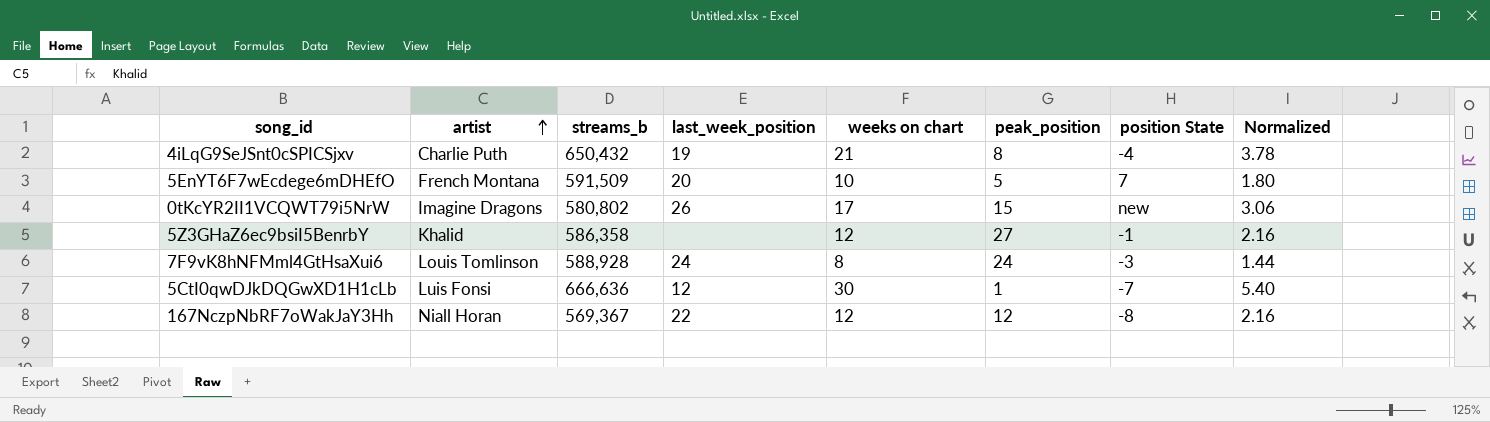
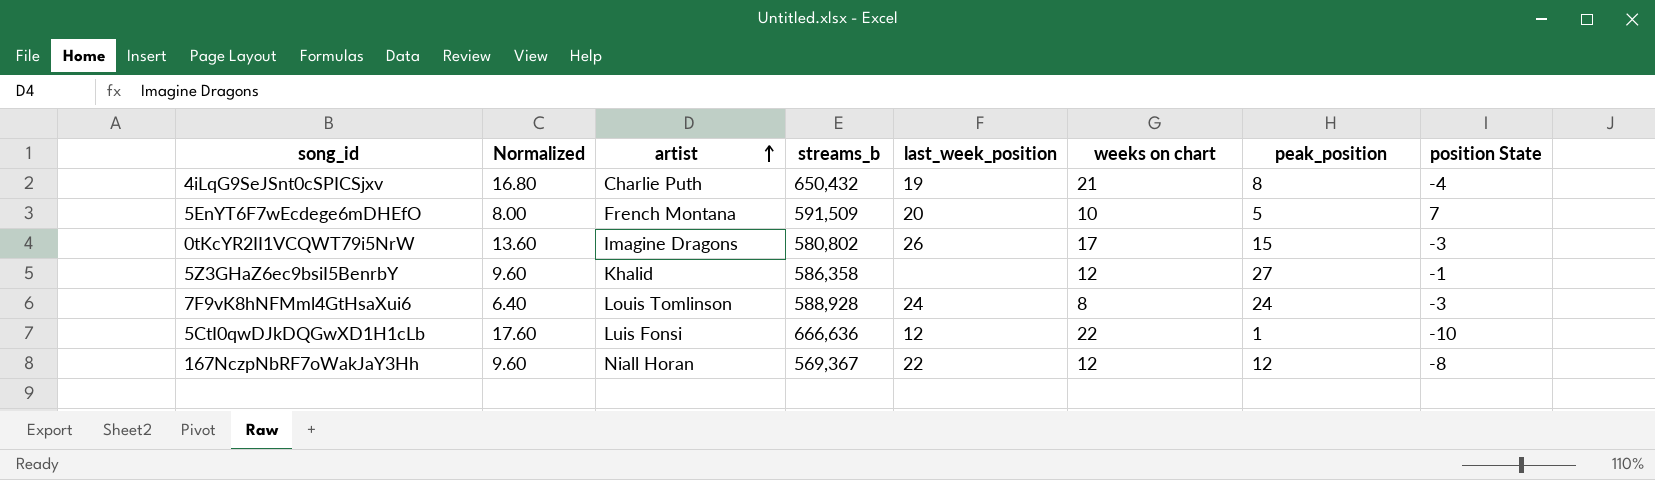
column Normalized | formula: [weeks on chart] * 0.18 -> [weeks on chart] * 0.8
column Normalized | position: 8 -> 2
0tKcYR2II1VCQWT79i5NrW | position State: new -> -3
5CtI0qwDJkDQGwXD1H1cLb | weeks on chart: 30 -> 22
5CtI0qwDJkDQGwXD1H1cLb | position State: -7 -> -10

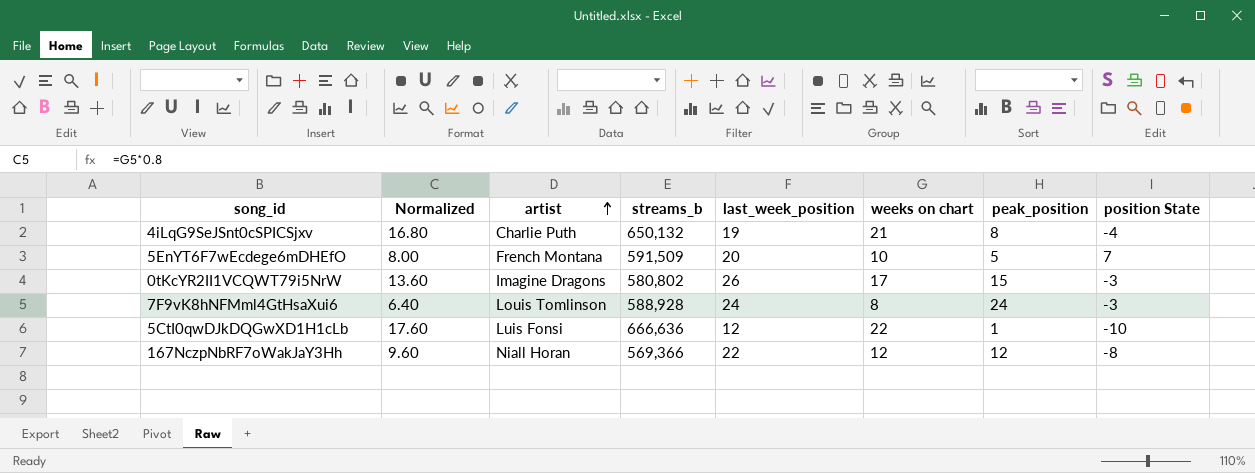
row 5Z3GHaZ6ec9bsiI5BenrbY: 9.60 | Khalid | 586,358 | none | 12 | 27 | -1 -> none
4iLqG9SeJSnt0cSPICSjxv | streams_b: 650,432 -> 650,132
167NczpNbRF7oWakJaY3Hh | streams_b: 569,367 -> 569,366

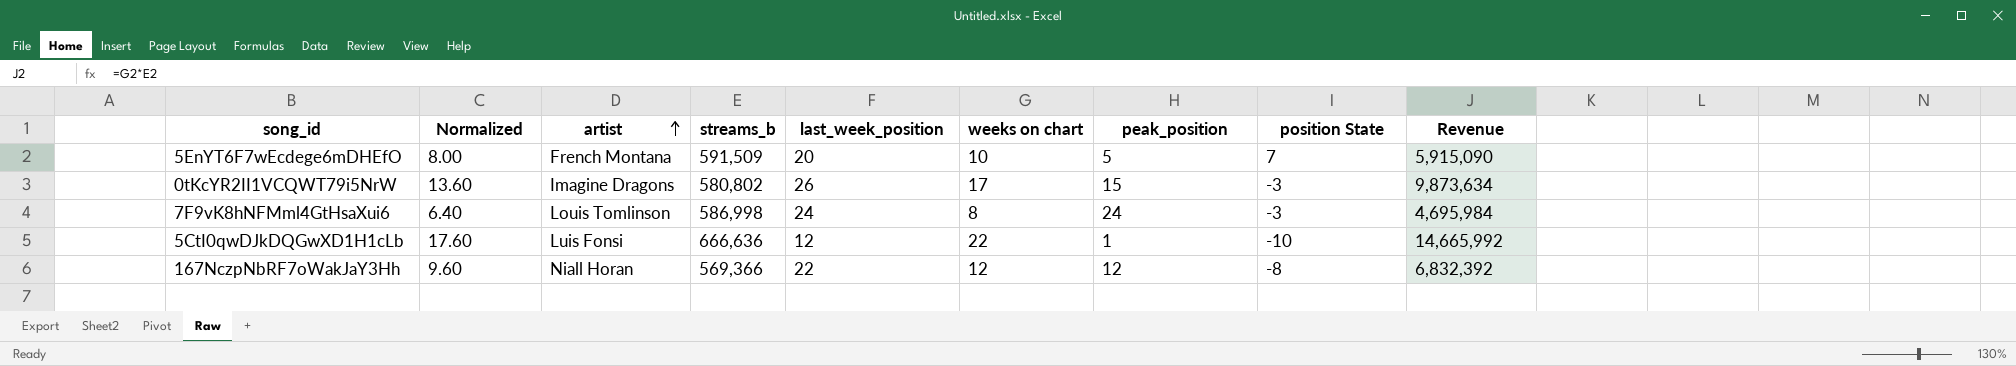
column Revenue | formula: none -> [streams_b] * [weeks on chart]
row 4iLqG9SeJSnt0cSPICSjxv: 16.80 | Charlie Puth | 650,132 | 19 | 21 | 8 | -4 -> none
7F9vK8hNFMml4GtHsaXui6 | streams_b: 588,928 -> 586,998

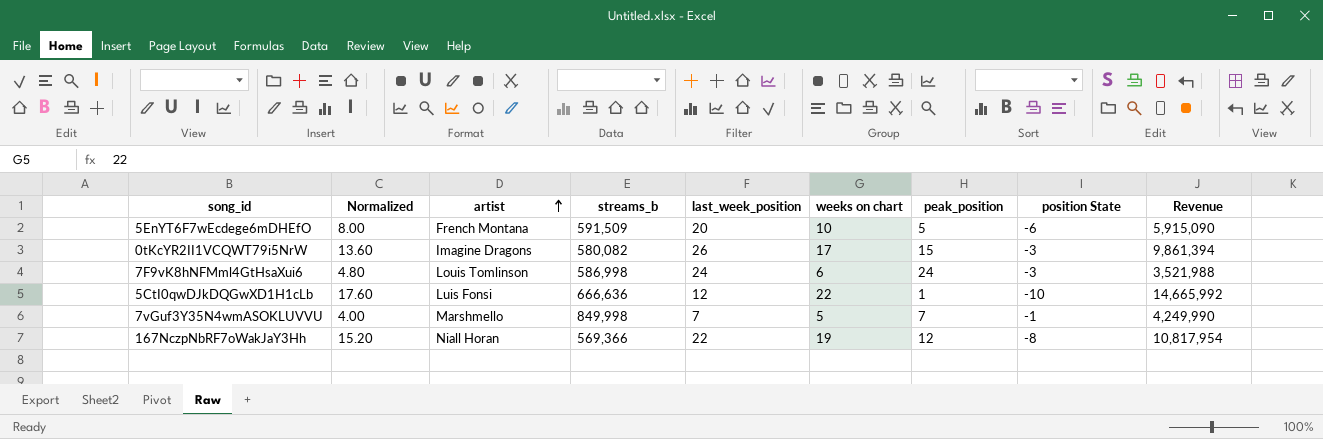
5EnYT6F7wEcdege6mDHEfO | position State: 7 -> -6
0tKcYR2II1VCQWT79i5NrW | streams_b: 580,802 -> 580,082
0tKcYR2II1VCQWT79i5NrW | Revenue: 9,873,634 -> 9,861,394
7F9vK8hNFMml4GtHsaXui6 | Normalized: 6.40 -> 4.80
7F9vK8hNFMml4GtHsaXui6 | weeks on chart: 8 -> 6
7F9vK8hNFMml4GtHsaXui6 | Revenue: 4,695,984 -> 3,521,988
row 7vGuf3Y35N4wmASOKLUVVU: none -> 4.00 | Marshmello | 849,998 | 7 | 5 | 7 | -1 | 4,249,990
167NczpNbRF7oWakJaY3Hh | Normalized: 9.60 -> 15.20
167NczpNbRF7oWakJaY3Hh | weeks on chart: 12 -> 19
167NczpNbRF7oWakJaY3Hh | Revenue: 6,832,392 -> 10,817,954

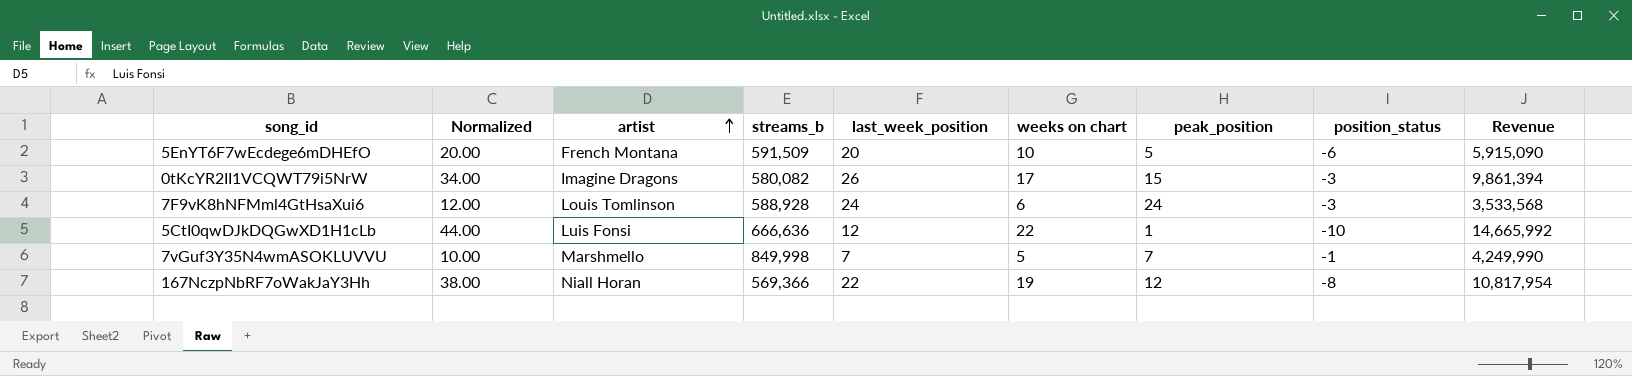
column Normalized | formula: [weeks on chart] * 0.8 -> [weeks on chart] * 2
column name: position State -> position_status
7F9vK8hNFMml4GtHsaXui6 | streams_b: 586,998 -> 588,928
7F9vK8hNFMml4GtHsaXui6 | Revenue: 3,521,988 -> 3,533,568

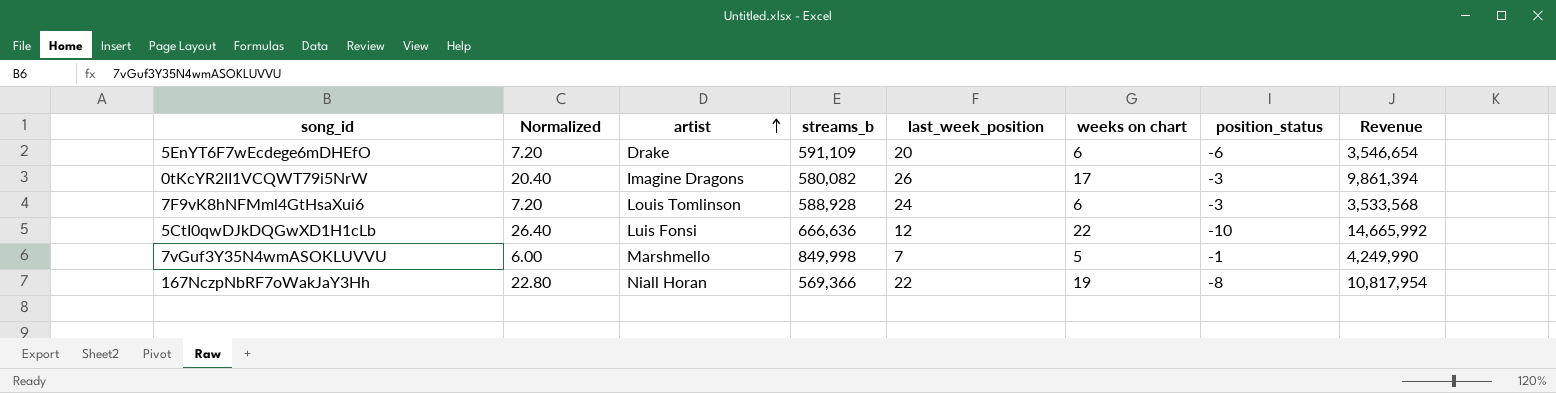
column peak_position | position: 7 -> none
column Normalized | formula: [weeks on chart] * 2 -> [weeks on chart] * 1.2
5EnYT6F7wEcdege6mDHEfO | artist: French Montana -> Drake
5EnYT6F7wEcdege6mDHEfO | streams_b: 591,509 -> 591,109
5EnYT6F7wEcdege6mDHEfO | weeks on chart: 10 -> 6
5EnYT6F7wEcdege6mDHEfO | Revenue: 5,915,090 -> 3,546,654

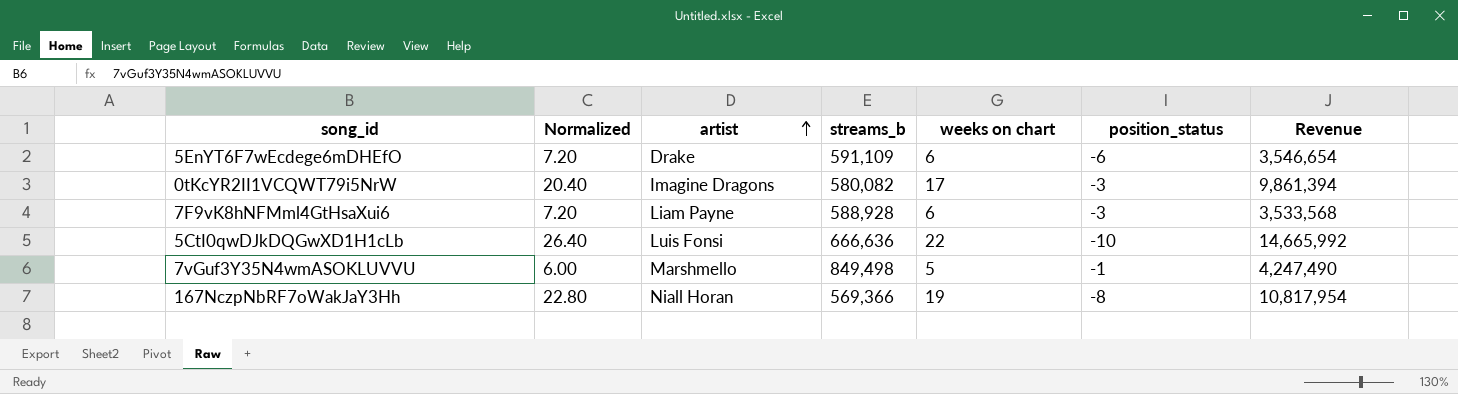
column last_week_position | position: 5 -> none
7F9vK8hNFMml4GtHsaXui6 | artist: Louis Tomlinson -> Liam Payne
7vGuf3Y35N4wmASOKLUVVU | streams_b: 849,998 -> 849,498
7vGuf3Y35N4wmASOKLUVVU | Revenue: 4,249,990 -> 4,247,490

